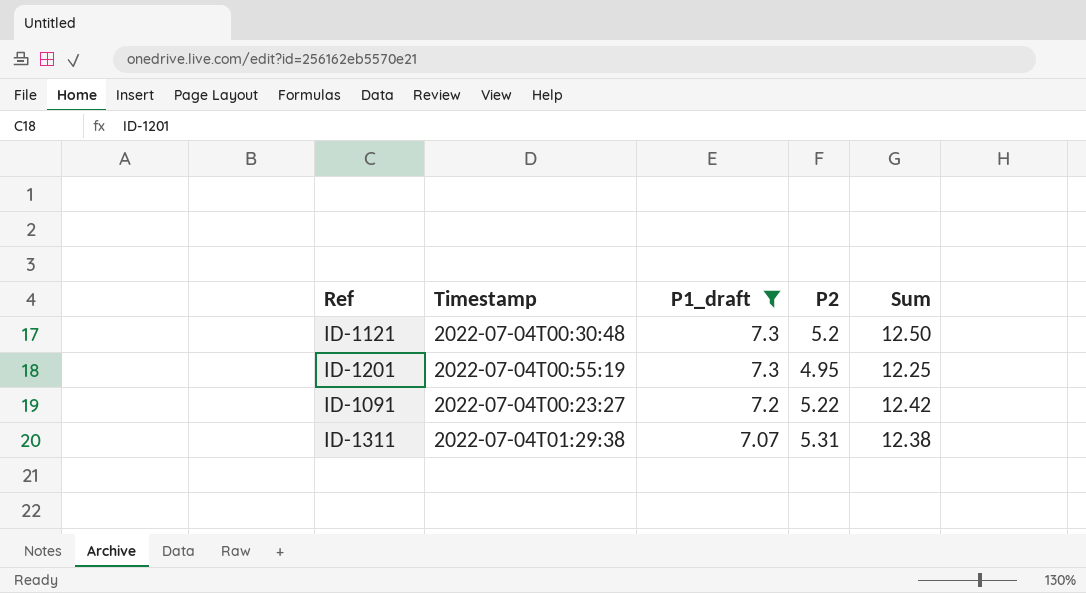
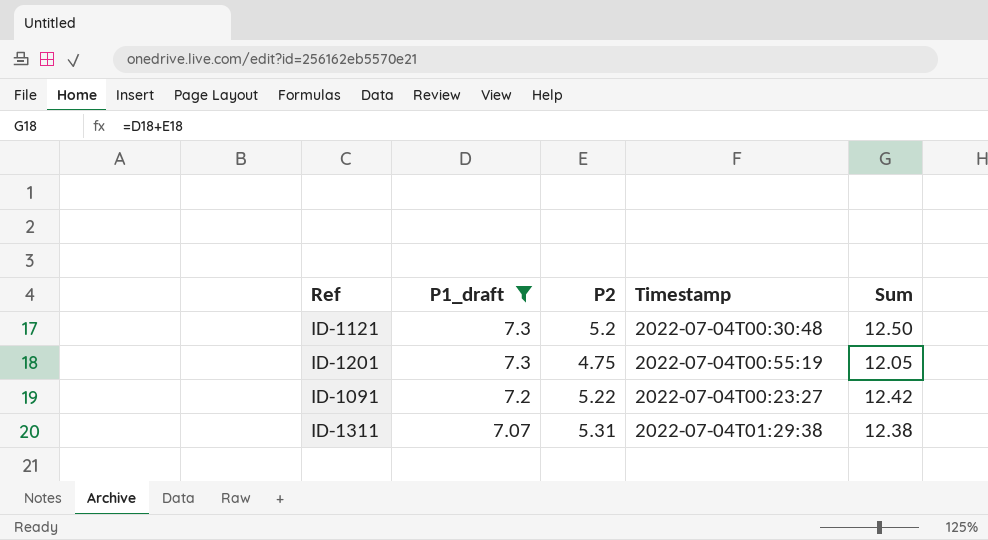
column Timestamp | position: 2 -> 4
ID-1201 | P2: 4.95 -> 4.75
ID-1201 | Sum: 12.25 -> 12.05

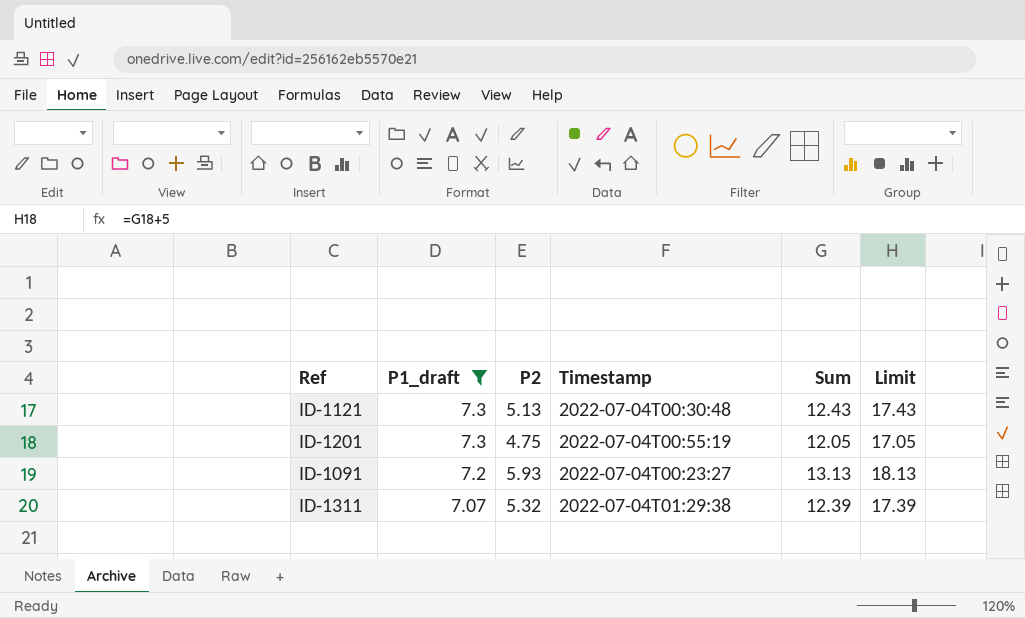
column Limit | formula: none -> [Sum] + 5
ID-1121 | P2: 5.2 -> 5.13
ID-1121 | Sum: 12.50 -> 12.43
ID-1091 | P2: 5.22 -> 5.93
ID-1091 | Sum: 12.42 -> 13.13
ID-1311 | P2: 5.31 -> 5.32
ID-1311 | Sum: 12.38 -> 12.39

